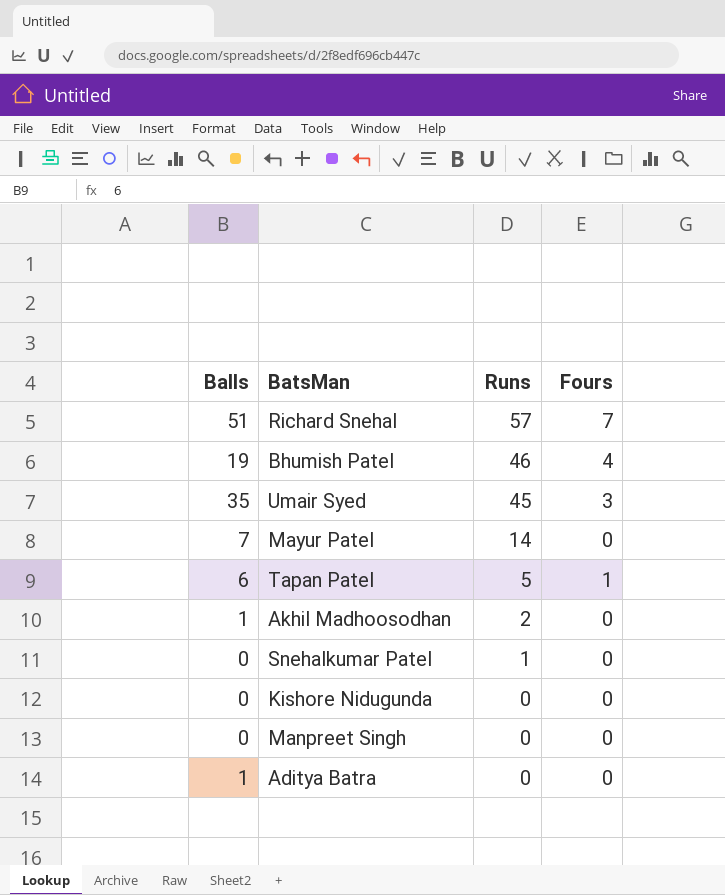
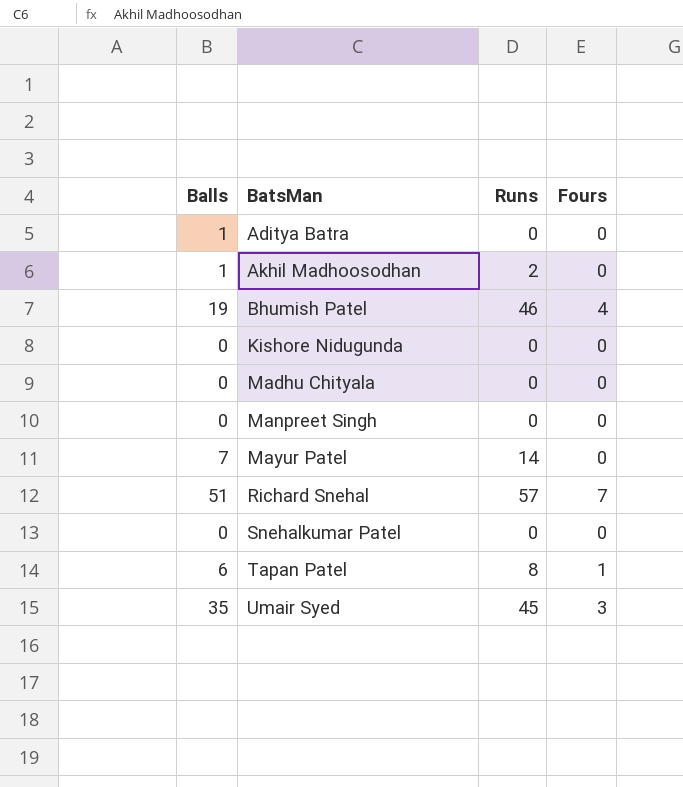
row order: Runs descending -> BatsMan ascending
row Madhu Chityala: none -> 0 | 0 | 0
Snehalkumar Patel | Runs: 1 -> 0
Tapan Patel | Runs: 5 -> 8

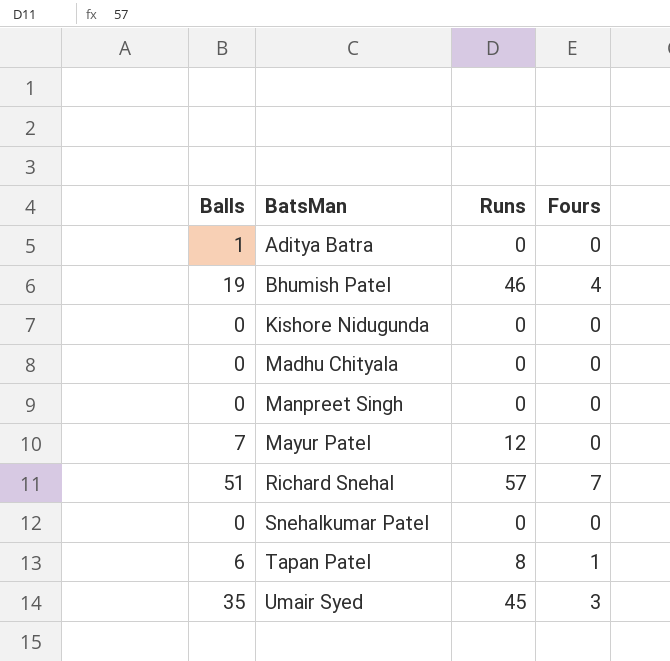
row Akhil Madhoosodhan: 1 | 2 | 0 -> none
Mayur Patel | Runs: 14 -> 12

